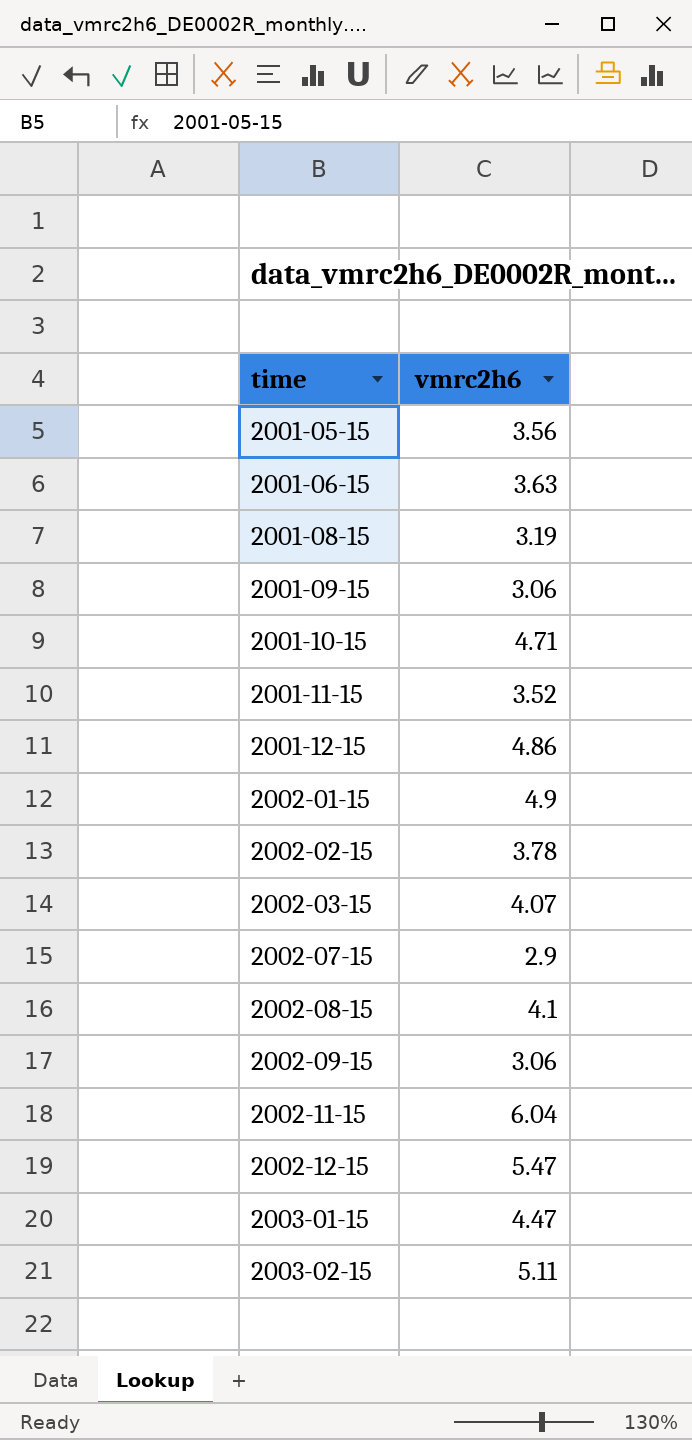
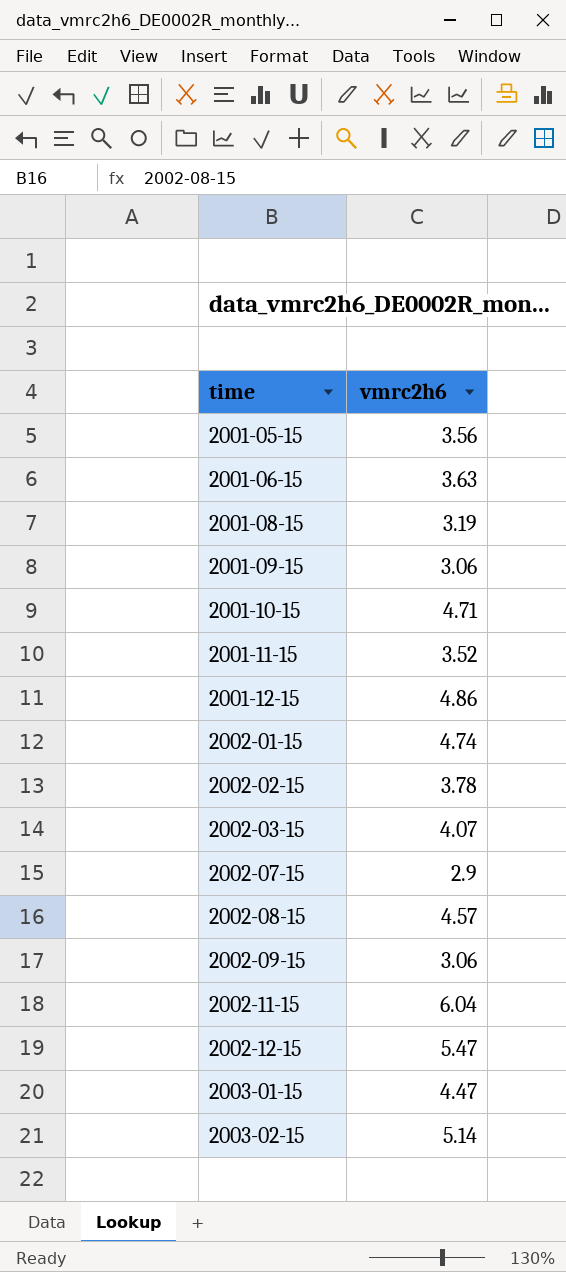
2002-01-15 | vmrc2h6: 4.9 -> 4.74
2002-08-15 | vmrc2h6: 4.1 -> 4.57
2003-02-15 | vmrc2h6: 5.11 -> 5.14

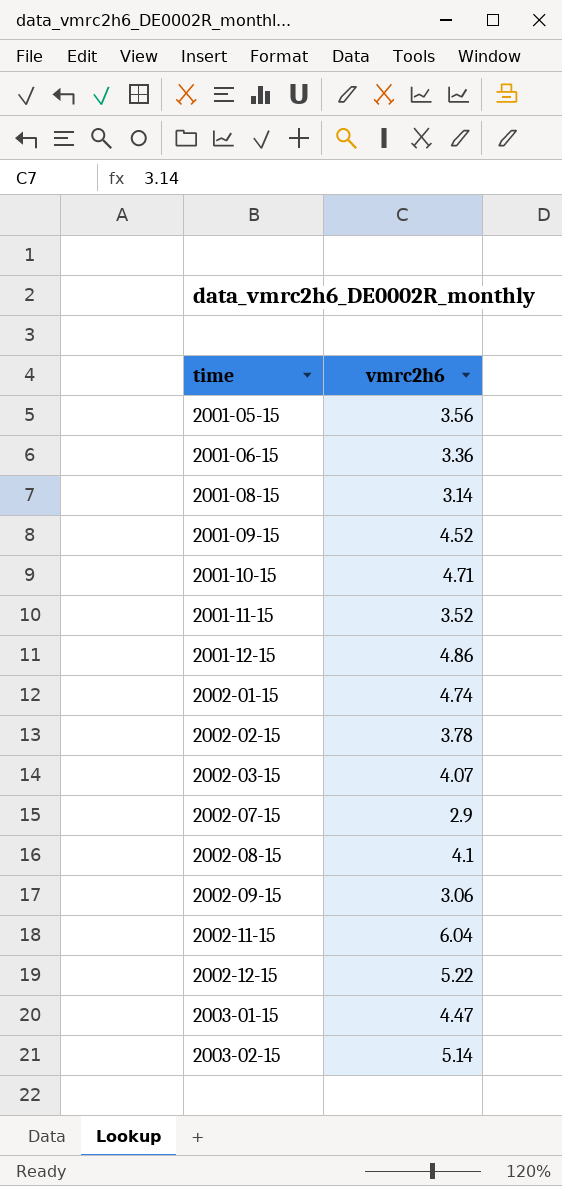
2001-06-15 | vmrc2h6: 3.63 -> 3.36
2001-08-15 | vmrc2h6: 3.19 -> 3.14
2001-09-15 | vmrc2h6: 3.06 -> 4.52
2002-08-15 | vmrc2h6: 4.57 -> 4.1
2002-12-15 | vmrc2h6: 5.47 -> 5.22

